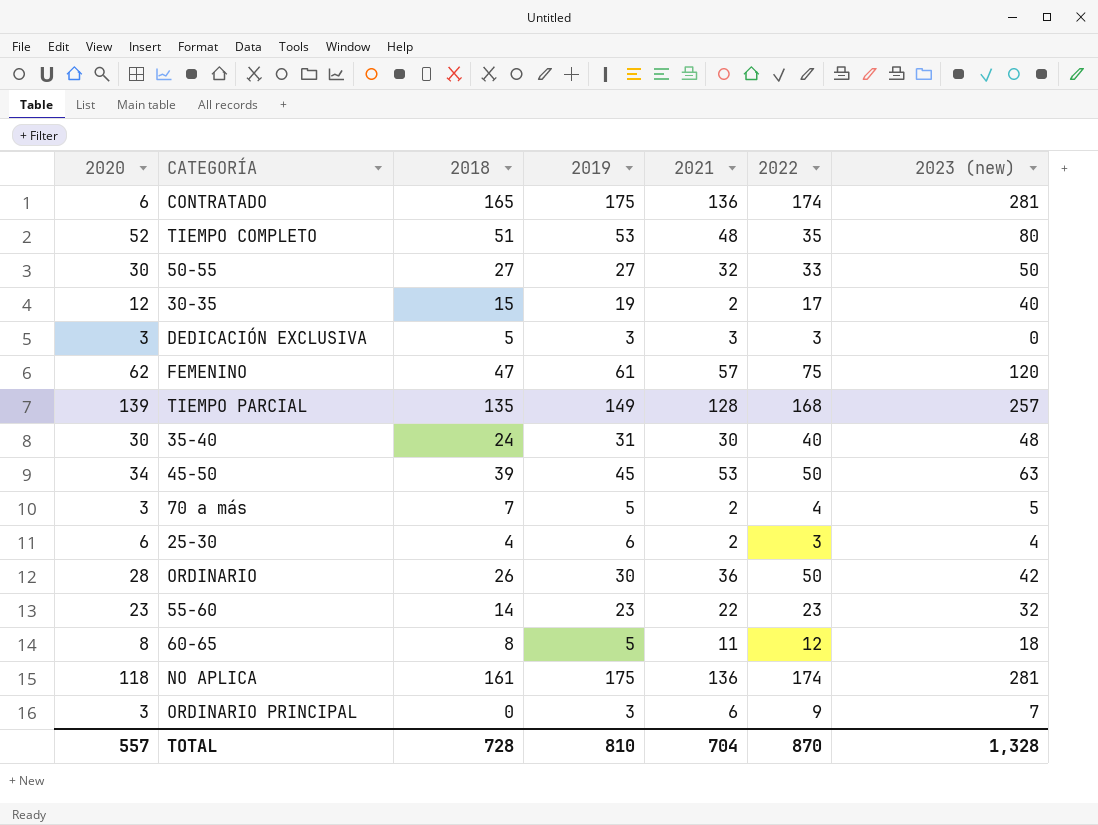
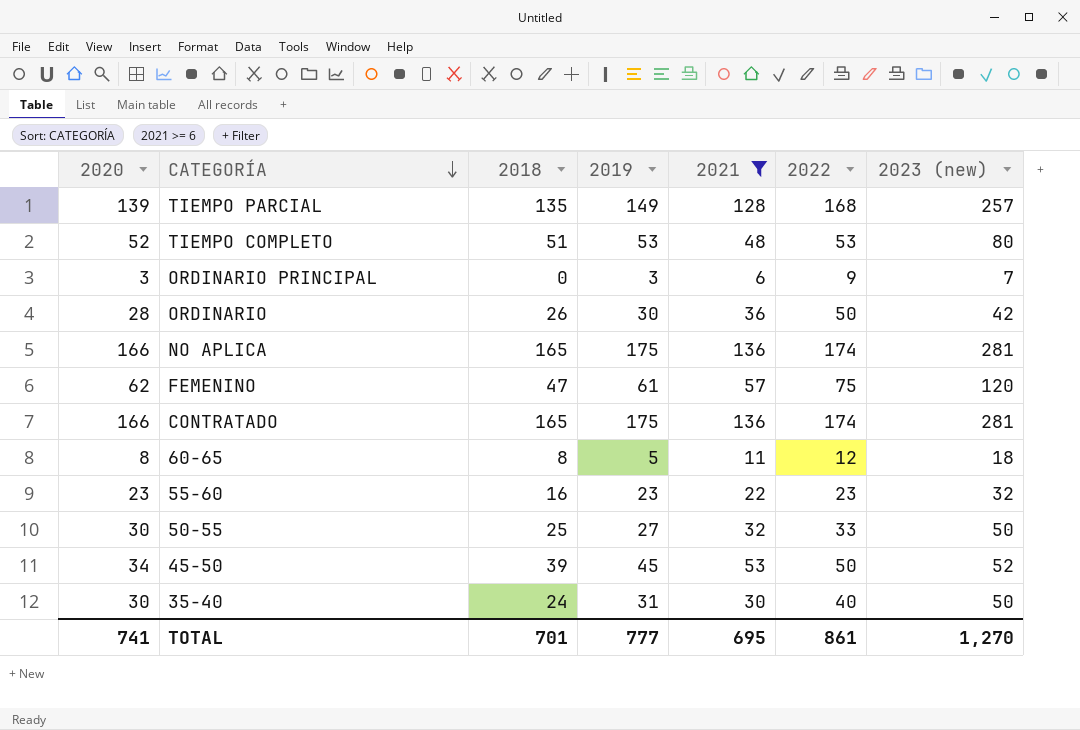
filter: none -> 2021 >= 6
row order: none -> CATEGORÍA descending
TIEMPO COMPLETO | 2022: 35 -> 53
NO APLICA | 2020: 118 -> 166
NO APLICA | 2018: 161 -> 165
CONTRATADO | 2020: 6 -> 166
55-60 | 2018: 14 -> 16
50-55 | 2018: 27 -> 25
45-50 | 2023 (new): 63 -> 52
35-40 | 2023 (new): 48 -> 50
TOTAL | 2020: 557 -> 741
TOTAL | 2018: 728 -> 701
TOTAL | 2019: 810 -> 777
TOTAL | 2021: 704 -> 695
TOTAL | 2022: 870 -> 861
TOTAL | 2023 (new): 1,328 -> 1,270

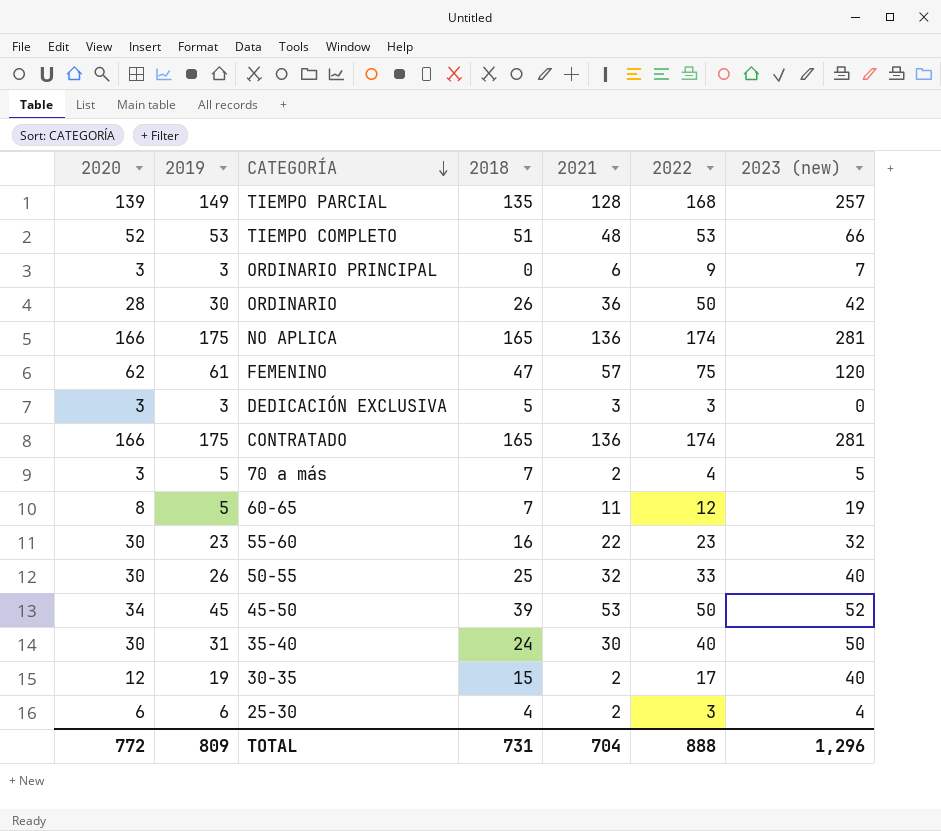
filter: 2021 >= 6 -> none
column 2019 | position: 4 -> 2
TIEMPO COMPLETO | 2023 (new): 80 -> 66
60-65 | 2018: 8 -> 7
60-65 | 2023 (new): 18 -> 19
55-60 | 2020: 23 -> 30
50-55 | 2019: 27 -> 26
50-55 | 2023 (new): 50 -> 40
TOTAL | 2020: 741 -> 772
TOTAL | 2019: 777 -> 809
TOTAL | 2018: 701 -> 731
TOTAL | 2021: 695 -> 704
TOTAL | 2022: 861 -> 888
TOTAL | 2023 (new): 1,270 -> 1,296

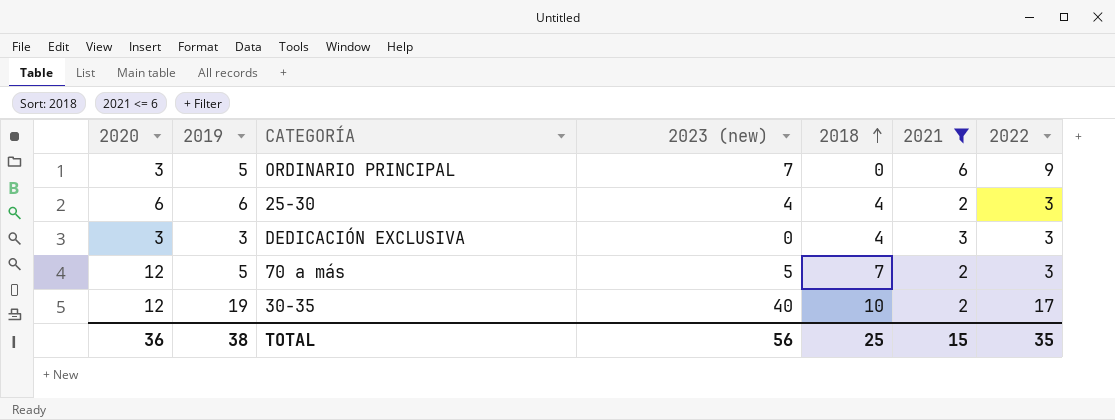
filter: none -> 2021 <= 6
row order: CATEGORÍA descending -> 2018 ascending
column 2023 (new) | position: 7 -> 4
ORDINARIO PRINCIPAL | 2019: 3 -> 5
DEDICACIÓN EXCLUSIVA | 2018: 5 -> 4
70 a más | 2020: 3 -> 12
70 a más | 2022: 4 -> 3
30-35 | 2018: 15 -> 10
TOTAL | 2020: 772 -> 36
TOTAL | 2019: 809 -> 38
TOTAL | 2023 (new): 1,296 -> 56
TOTAL | 2018: 731 -> 25
TOTAL | 2021: 704 -> 15
TOTAL | 2022: 888 -> 35

